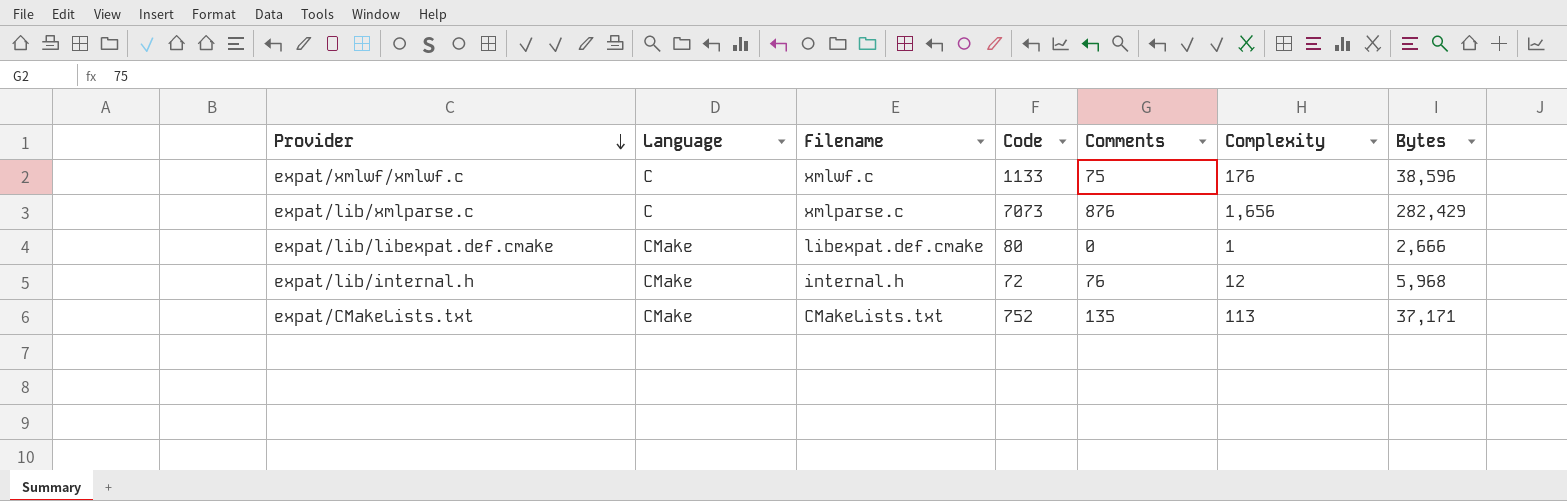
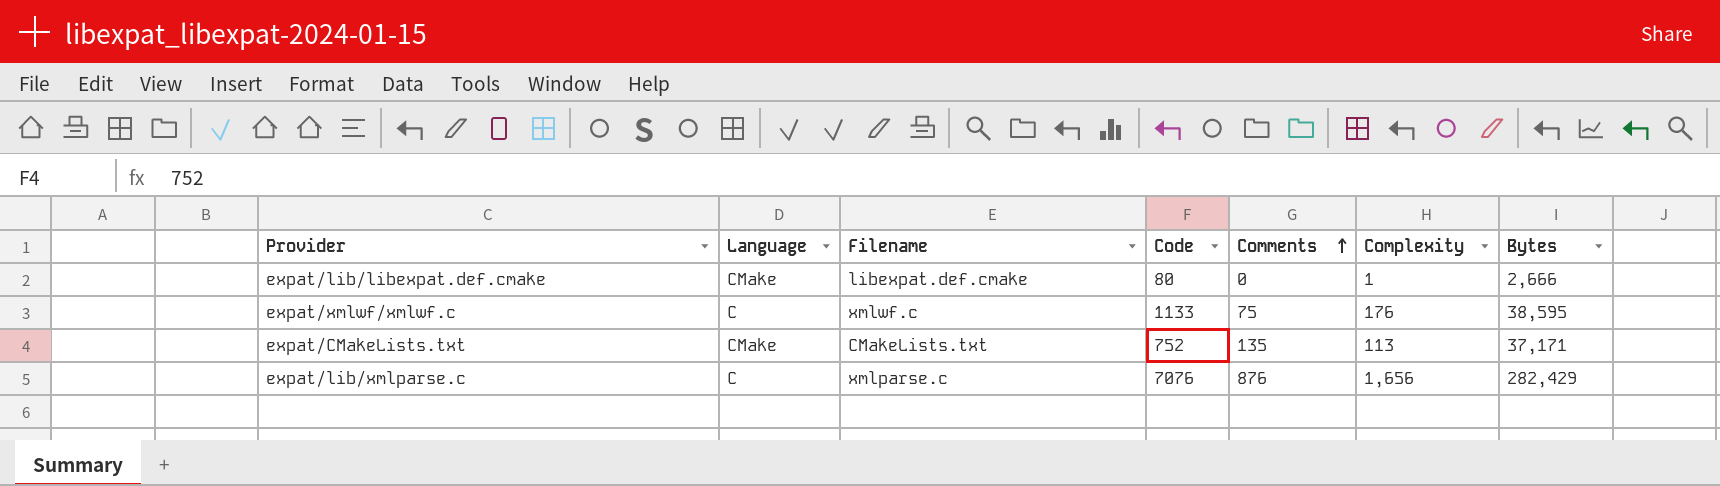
row order: Provider descending -> Comments ascending
row expat/lib/internal.h: CMake | internal.h | 72 | 76 | 12 | 5,968 -> none
expat/xmlwf/xmlwf.c | Bytes: 38,596 -> 38,595
expat/lib/xmlparse.c | Code: 7073 -> 7076

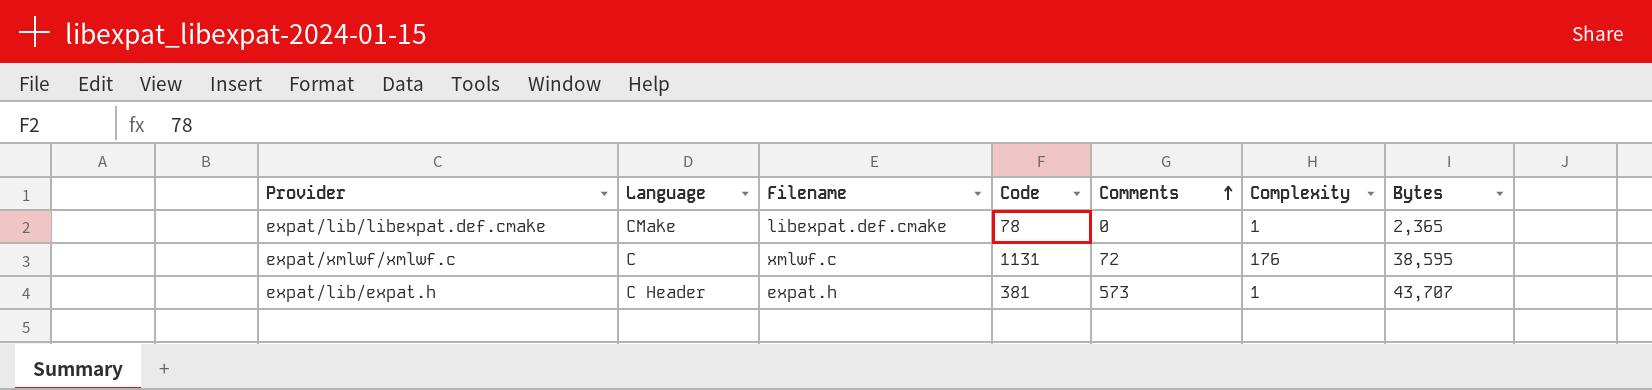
row expat/CMakeLists.txt: CMake | CMakeLists.txt | 752 | 135 | 113 | 37,171 -> none
row expat/lib/xmlparse.c: C | xmlparse.c | 7076 | 876 | 1,656 | 282,429 -> none
expat/lib/libexpat.def.cmake | Code: 80 -> 78
expat/lib/libexpat.def.cmake | Bytes: 2,666 -> 2,365
expat/xmlwf/xmlwf.c | Code: 1133 -> 1131
expat/xmlwf/xmlwf.c | Comments: 75 -> 72
row expat/lib/expat.h: none -> C Header | expat.h | 381 | 573 | 1 | 43,707

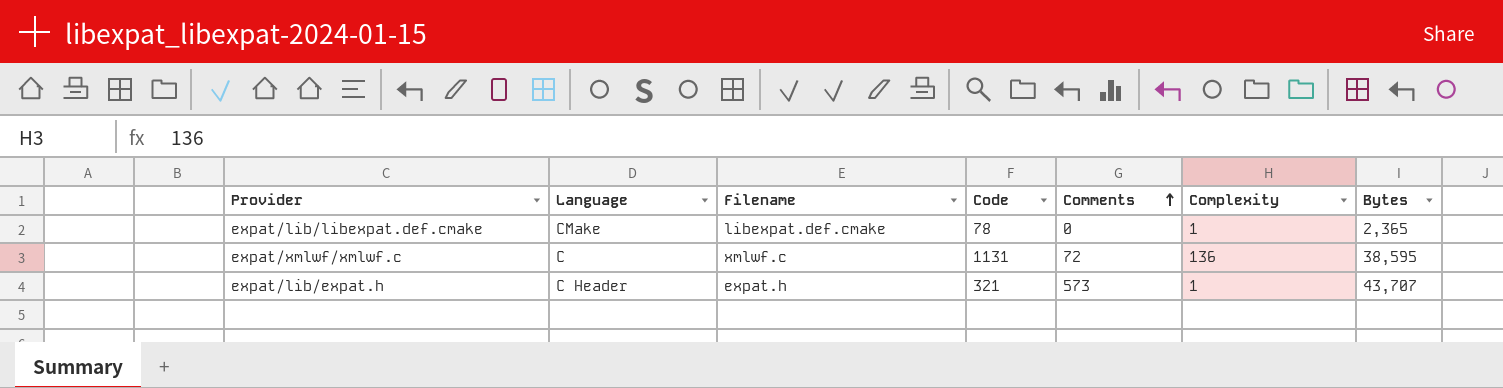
expat/xmlwf/xmlwf.c | Complexity: 176 -> 136
expat/lib/expat.h | Code: 381 -> 321

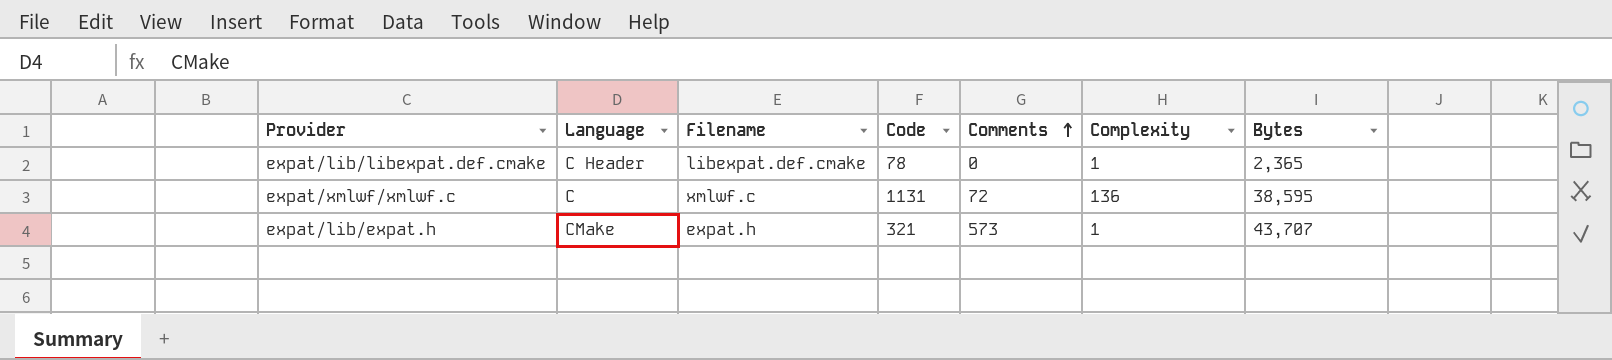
expat/lib/libexpat.def.cmake | Language: CMake -> C Header
expat/lib/expat.h | Language: C Header -> CMake

